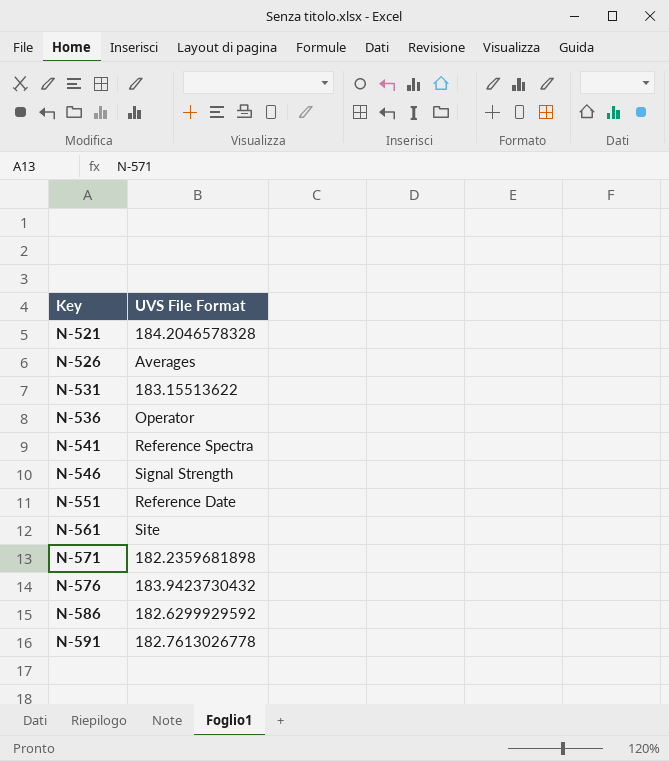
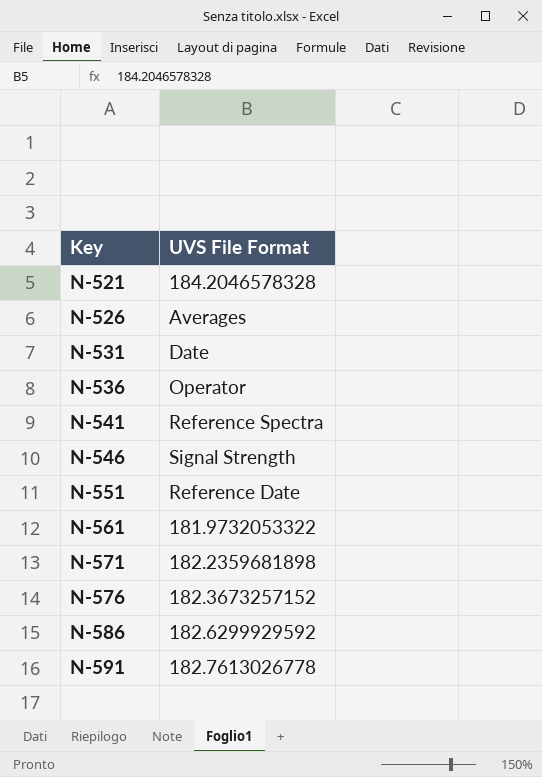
N-531 | UVS File Format: 183.15513622 -> Date
N-561 | UVS File Format: Site -> 181.9732053322
N-576 | UVS File Format: 183.9423730432 -> 182.3673257152

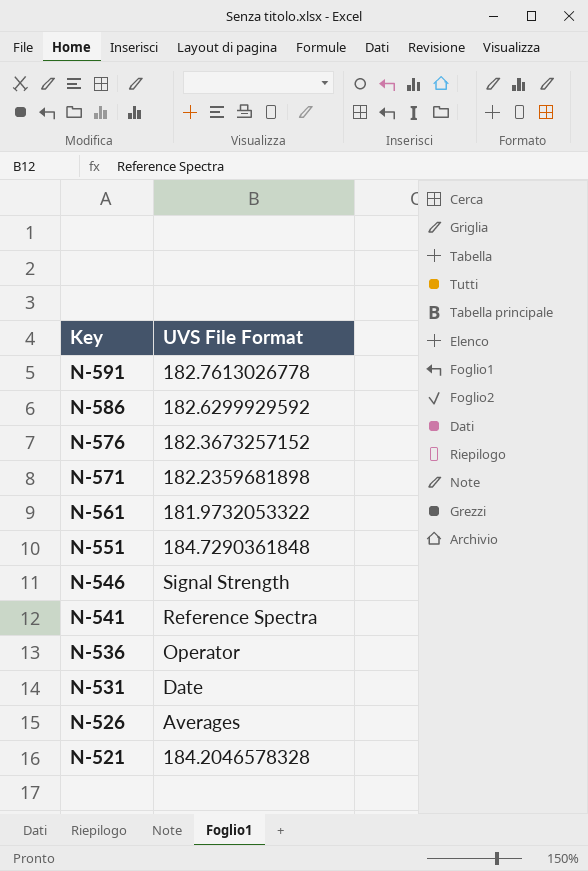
row order: Key ascending -> Key descending
N-551 | UVS File Format: Reference Date -> 184.7290361848

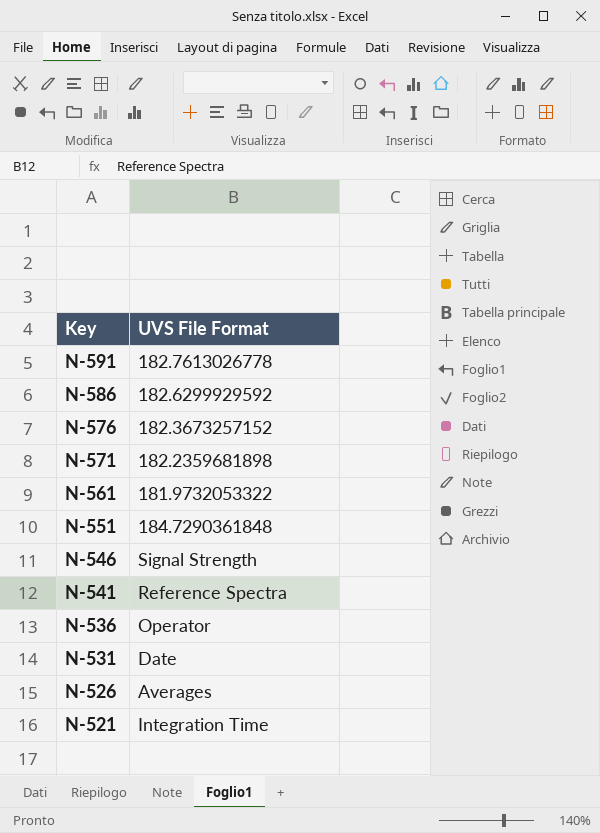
N-521 | UVS File Format: 184.2046578328 -> Integration Time

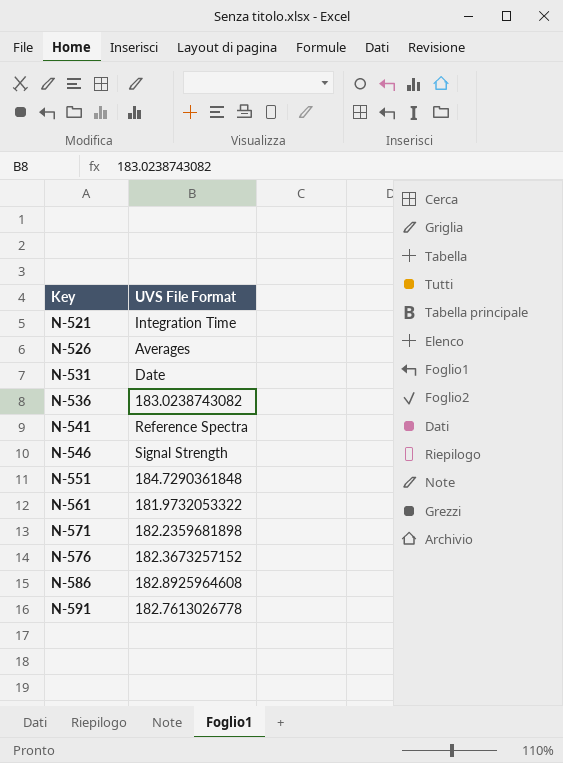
row order: Key descending -> Key ascending
N-536 | UVS File Format: Operator -> 183.0238743082
N-586 | UVS File Format: 182.6299929592 -> 182.8925964608

